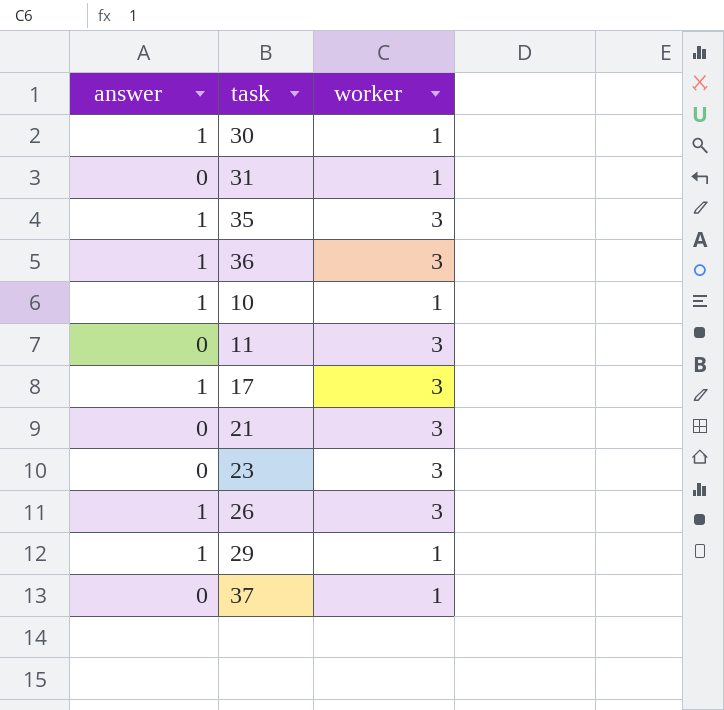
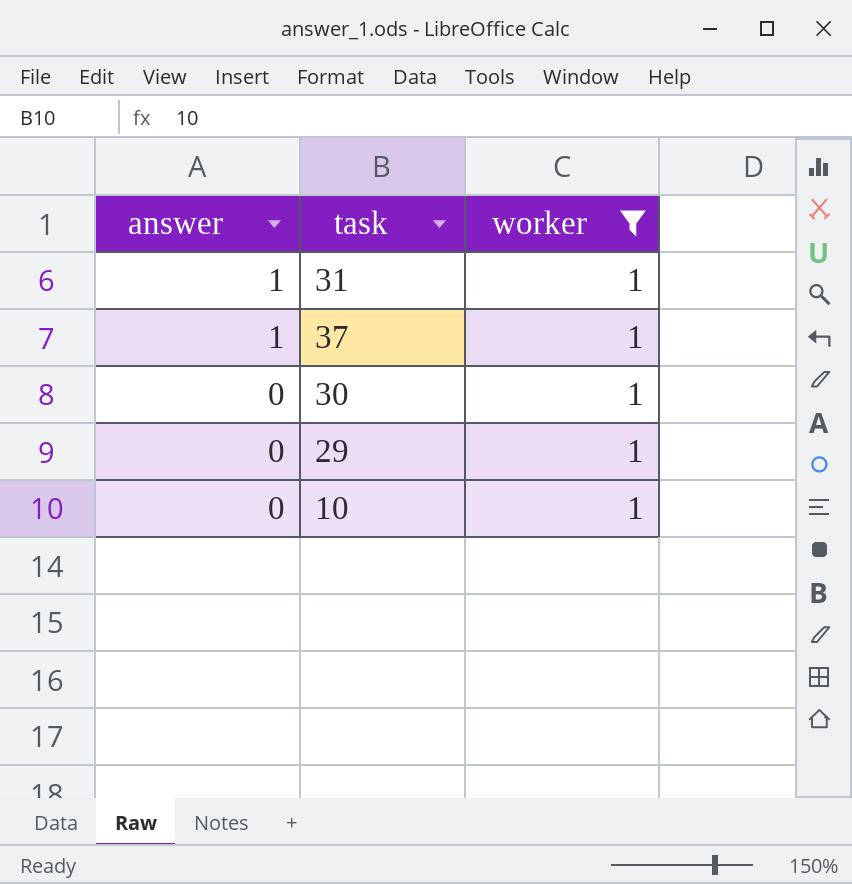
filter: none -> worker = 1
row order: none -> answer descending
31 | answer: 0 -> 1
37 | answer: 0 -> 1
30 | answer: 1 -> 0
29 | answer: 1 -> 0
10 | answer: 1 -> 0

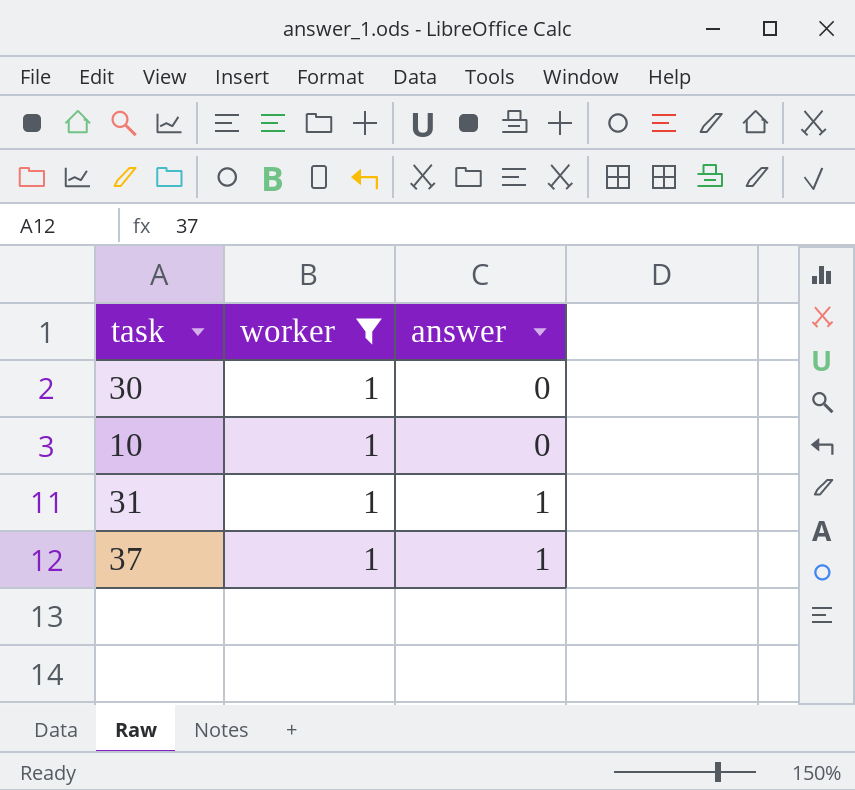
row order: answer descending -> answer ascending
column answer | position: 1 -> 3
row 29: 0 | 1 -> none

